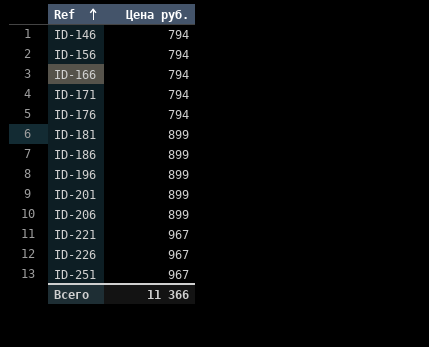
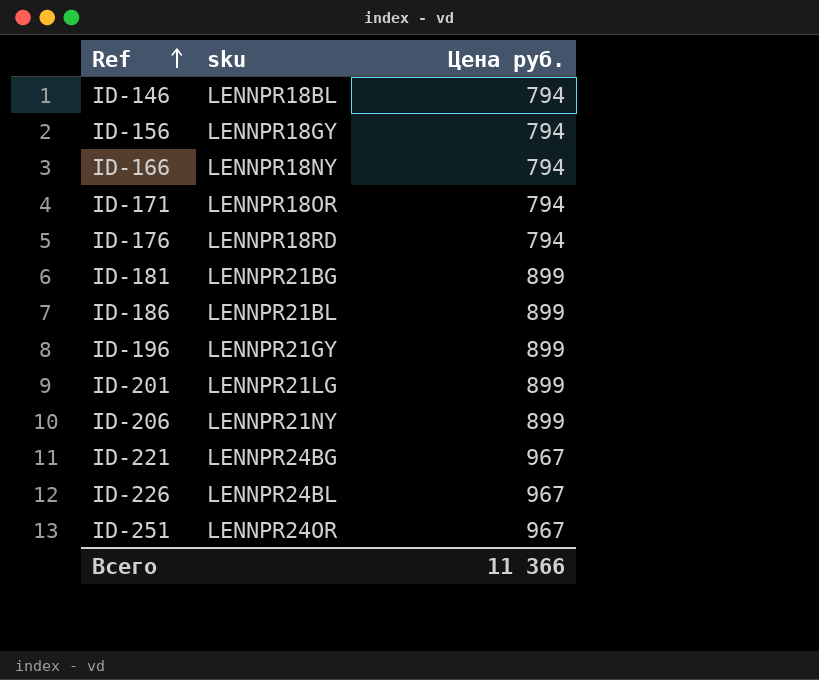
column sku | position: none -> 2

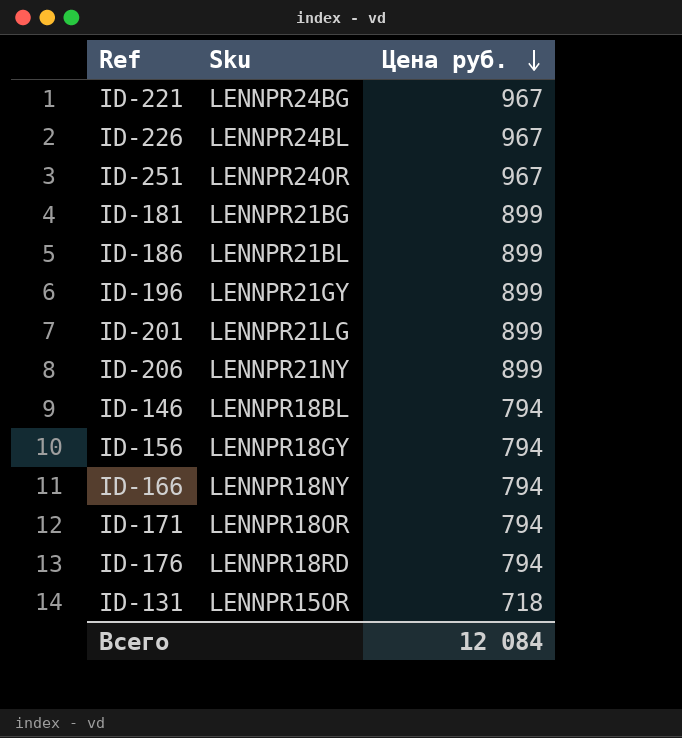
row order: Ref ascending -> Цена руб. descending
column name: sku -> Sku
row ID-131: none -> LENNPR15OR | 718
Всего | Цена руб.: 11 366 -> 12 084

